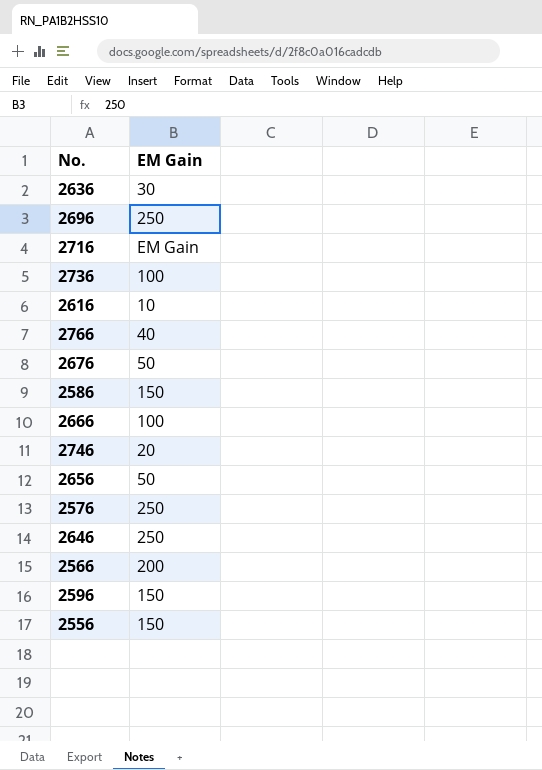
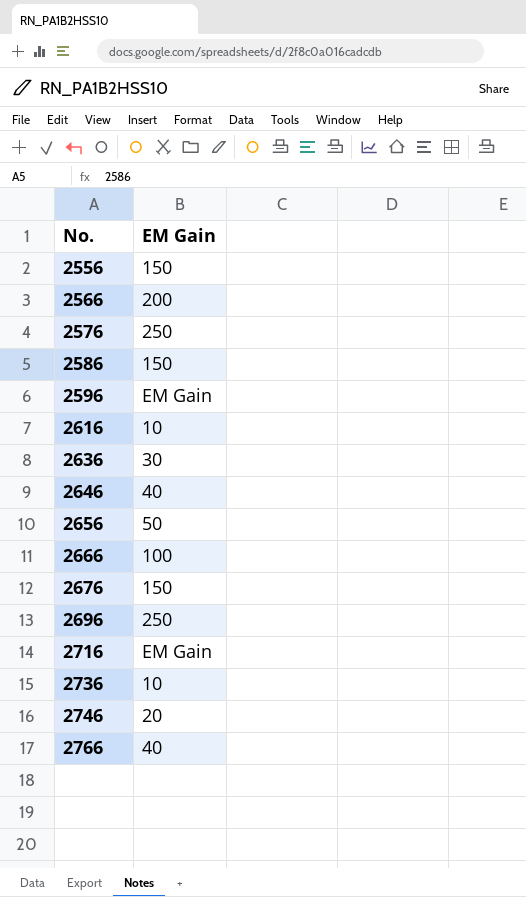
row order: none -> No. ascending
2596 | EM Gain: 150 -> EM Gain
2646 | EM Gain: 250 -> 40
2676 | EM Gain: 50 -> 150
2736 | EM Gain: 100 -> 10

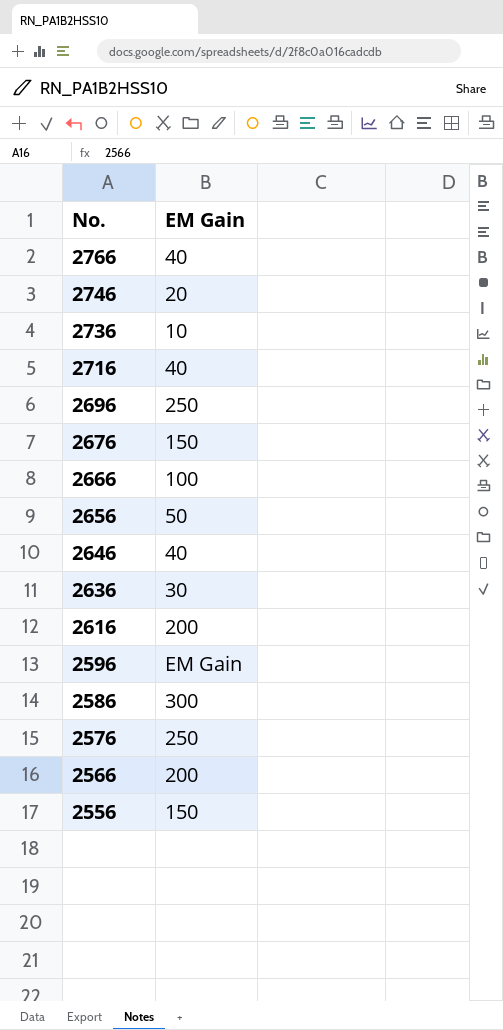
row order: No. ascending -> No. descending
2716 | EM Gain: EM Gain -> 40
2616 | EM Gain: 10 -> 200
2586 | EM Gain: 150 -> 300

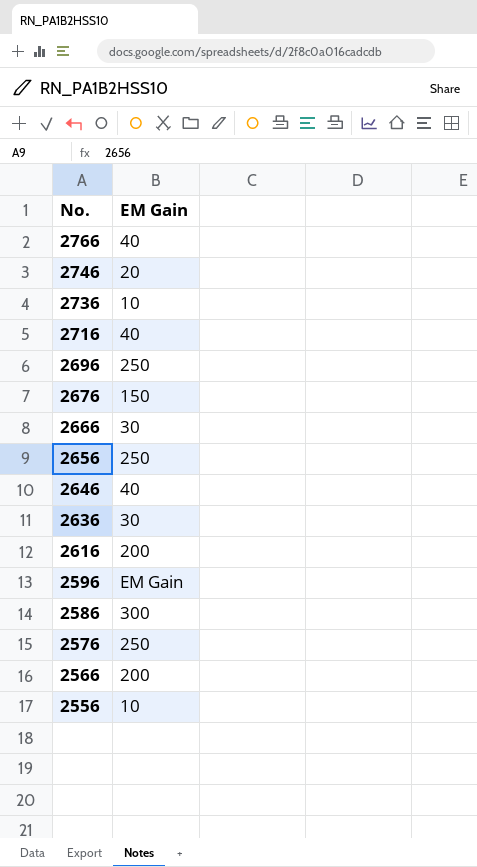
2666 | EM Gain: 100 -> 30
2656 | EM Gain: 50 -> 250
2556 | EM Gain: 150 -> 10

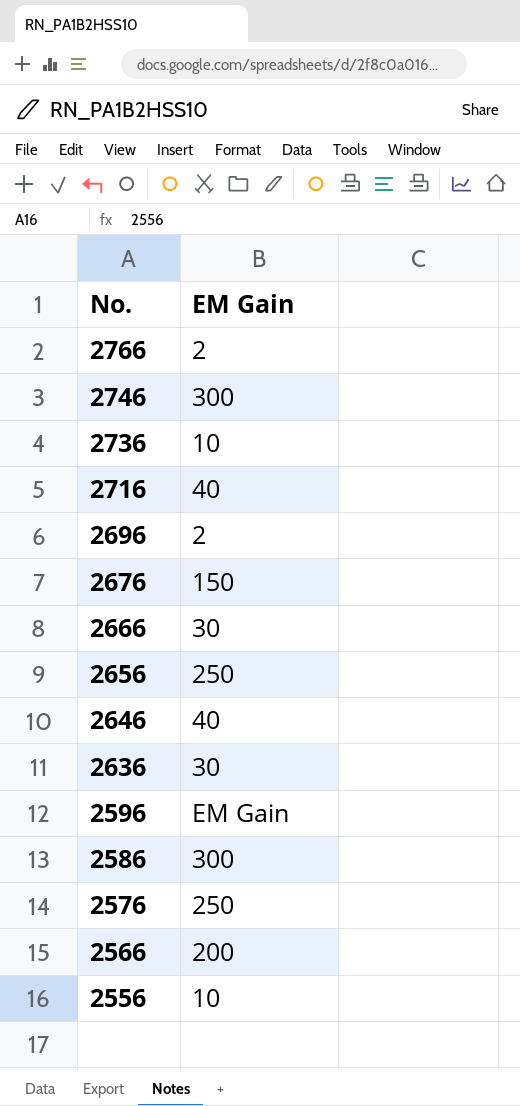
row 2616: 200 -> none
2766 | EM Gain: 40 -> 2
2746 | EM Gain: 20 -> 300
2696 | EM Gain: 250 -> 2

